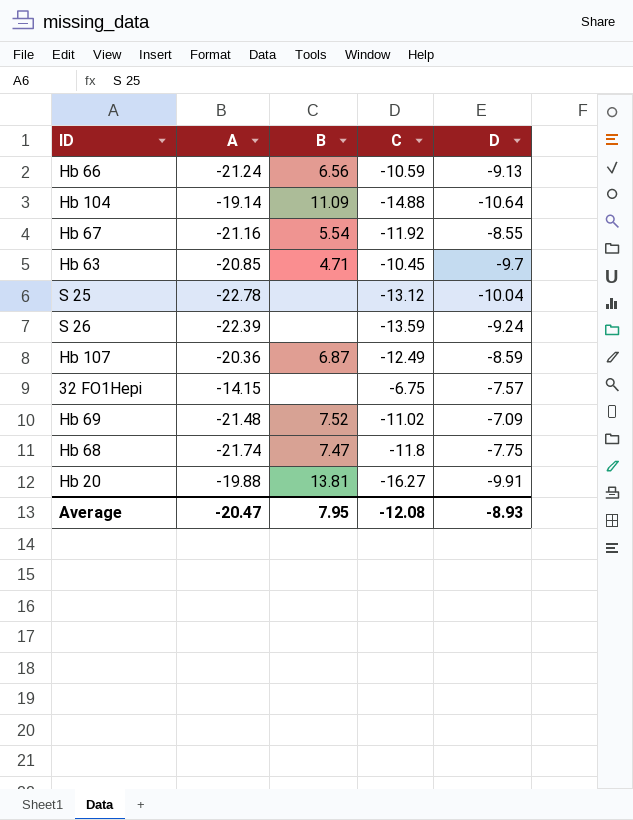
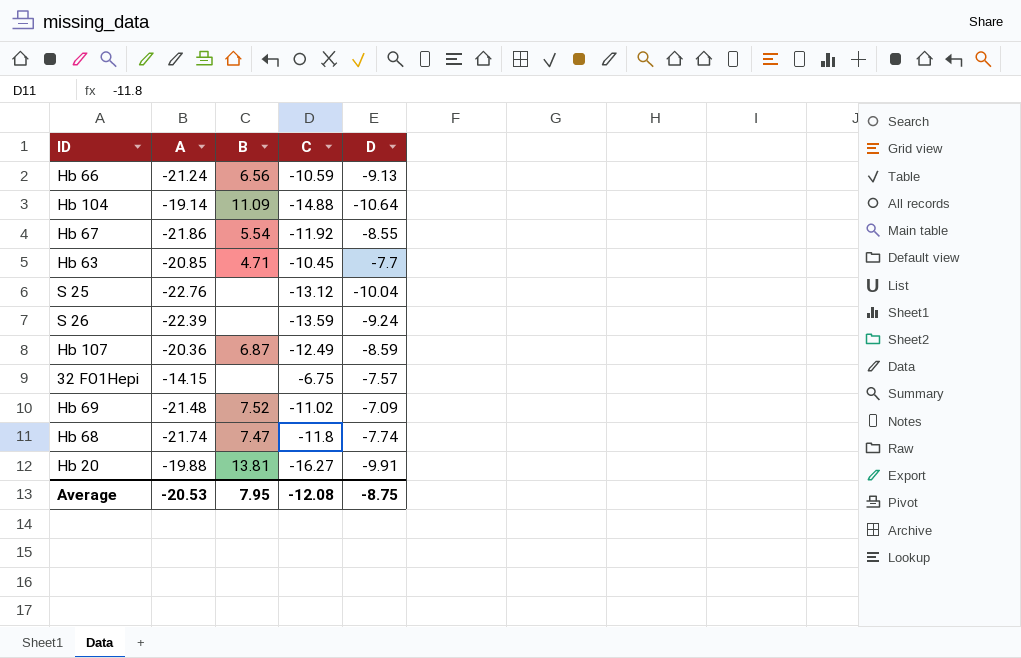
Hb 67 | A: -21.16 -> -21.86
Hb 63 | D: -9.7 -> -7.7
S 25 | A: -22.78 -> -22.76
Hb 68 | D: -7.75 -> -7.74
Average | A: -20.47 -> -20.53
Average | D: -8.93 -> -8.75

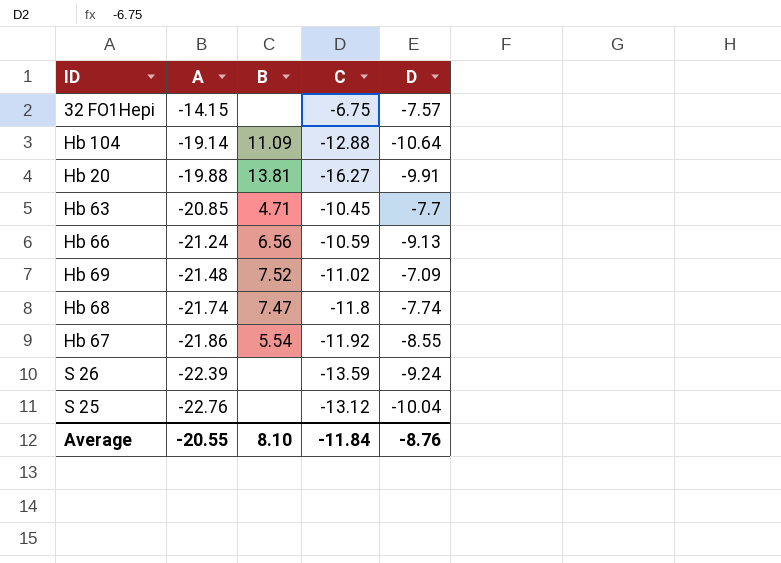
row order: none -> A descending
row Hb 107: -20.36 | 6.87 | -12.49 | -8.59 -> none
Hb 104 | C: -14.88 -> -12.88
Average | A: -20.53 -> -20.55
Average | B: 7.95 -> 8.10
Average | C: -12.08 -> -11.84
Average | D: -8.75 -> -8.76

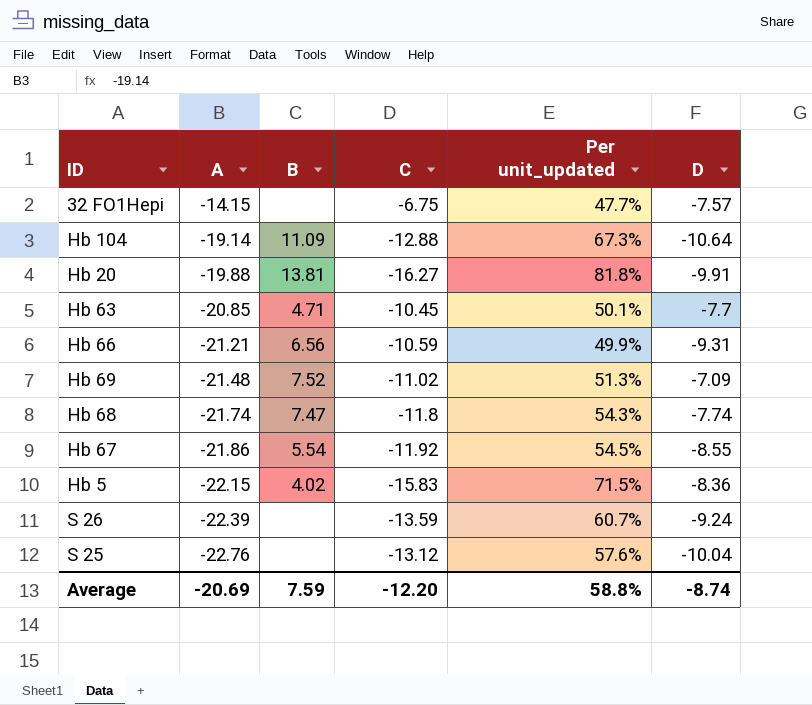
column Per unit_updated | formula: none -> [C] / [A]
Hb 66 | A: -21.24 -> -21.21
Hb 66 | D: -9.13 -> -9.31
row Hb 5: none -> -22.15 | 4.02 | -15.83 | 71.5% | -8.36
Average | A: -20.55 -> -20.69
Average | B: 8.10 -> 7.59
Average | C: -11.84 -> -12.20
Average | D: -8.76 -> -8.74

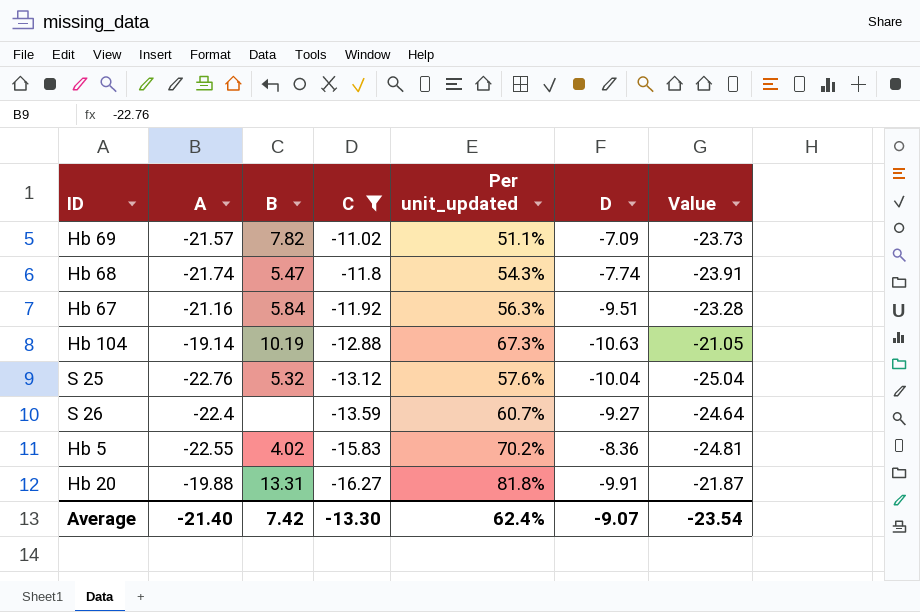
filter: none -> C <= -11.02
row order: A descending -> C descending
column Value | formula: none -> [A] * 1.1
Hb 69 | A: -21.48 -> -21.57
Hb 69 | B: 7.52 -> 7.82
Hb 69 | Per unit_updated: 51.3% -> 51.1%
Hb 68 | B: 7.47 -> 5.47
Hb 67 | A: -21.86 -> -21.16
Hb 67 | B: 5.54 -> 5.84
Hb 67 | Per unit_updated: 54.5% -> 56.3%
Hb 67 | D: -8.55 -> -9.51
Hb 104 | B: 11.09 -> 10.19
Hb 104 | D: -10.64 -> -10.63
S 25 | B: none -> 5.32
S 26 | A: -22.39 -> -22.4
S 26 | D: -9.24 -> -9.27
Hb 5 | A: -22.15 -> -22.55
Hb 5 | Per unit_updated: 71.5% -> 70.2%
Hb 20 | B: 13.81 -> 13.31
Average | A: -20.69 -> -21.40
Average | B: 7.59 -> 7.42
Average | C: -12.20 -> -13.30
Average | Per unit_updated: 58.8% -> 62.4%
Average | D: -8.74 -> -9.07

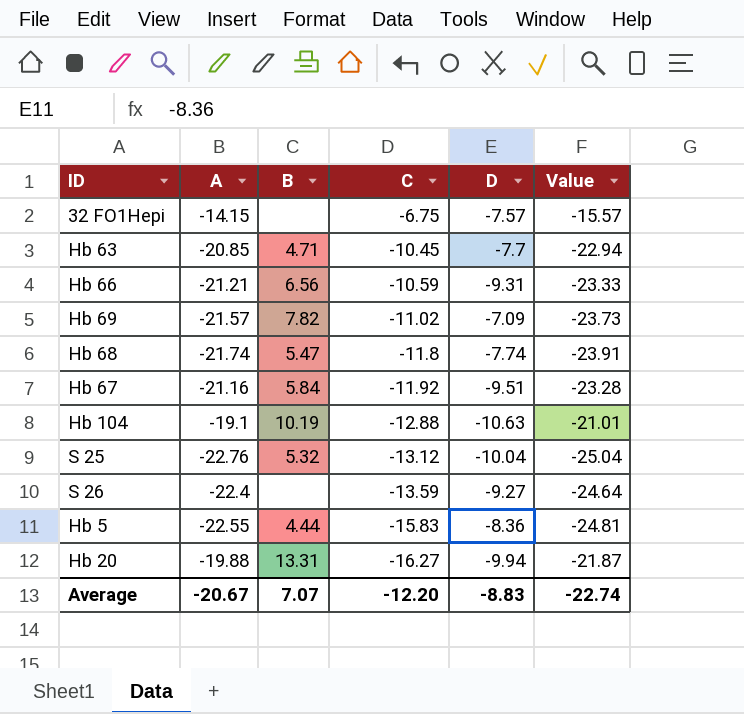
filter: C <= -11.02 -> none
column Per unit_updated | formula: [C] / [A] -> none
Hb 104 | A: -19.14 -> -19.1
Hb 104 | Value: -21.05 -> -21.01
Hb 5 | B: 4.02 -> 4.44
Hb 20 | D: -9.91 -> -9.94
Average | A: -21.40 -> -20.67
Average | B: 7.42 -> 7.07
Average | C: -13.30 -> -12.20
Average | D: -9.07 -> -8.83
Average | Value: -23.54 -> -22.74

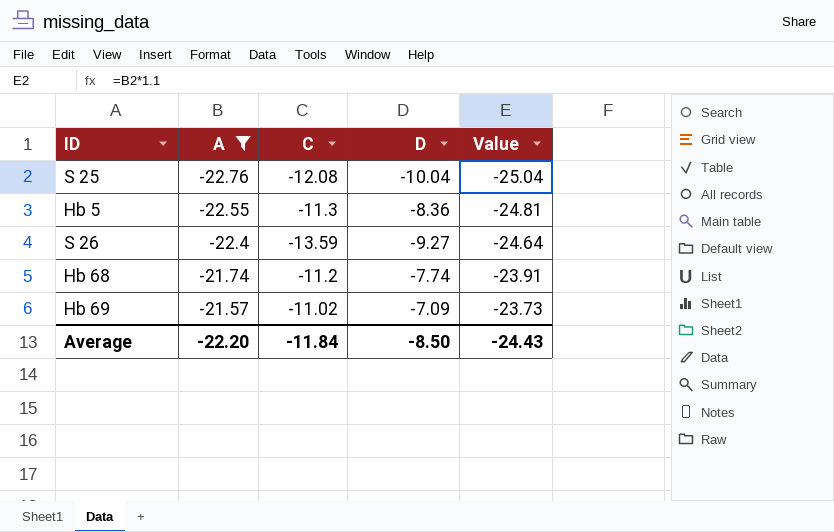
filter: none -> A <= -21.57
row order: C descending -> A ascending
column B | position: 3 -> none
S 25 | C: -13.12 -> -12.08
Hb 5 | C: -15.83 -> -11.3
Hb 68 | C: -11.8 -> -11.2
Average | A: -20.67 -> -22.20
Average | C: -12.20 -> -11.84
Average | D: -8.83 -> -8.50
Average | Value: -22.74 -> -24.43

